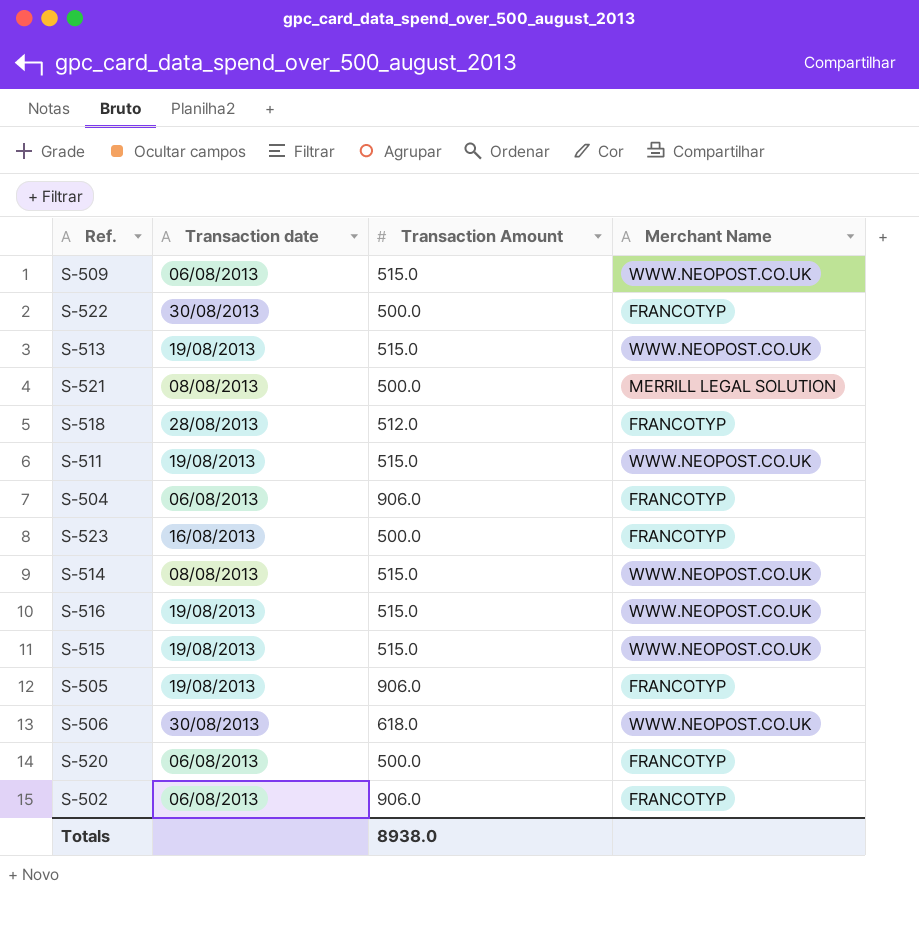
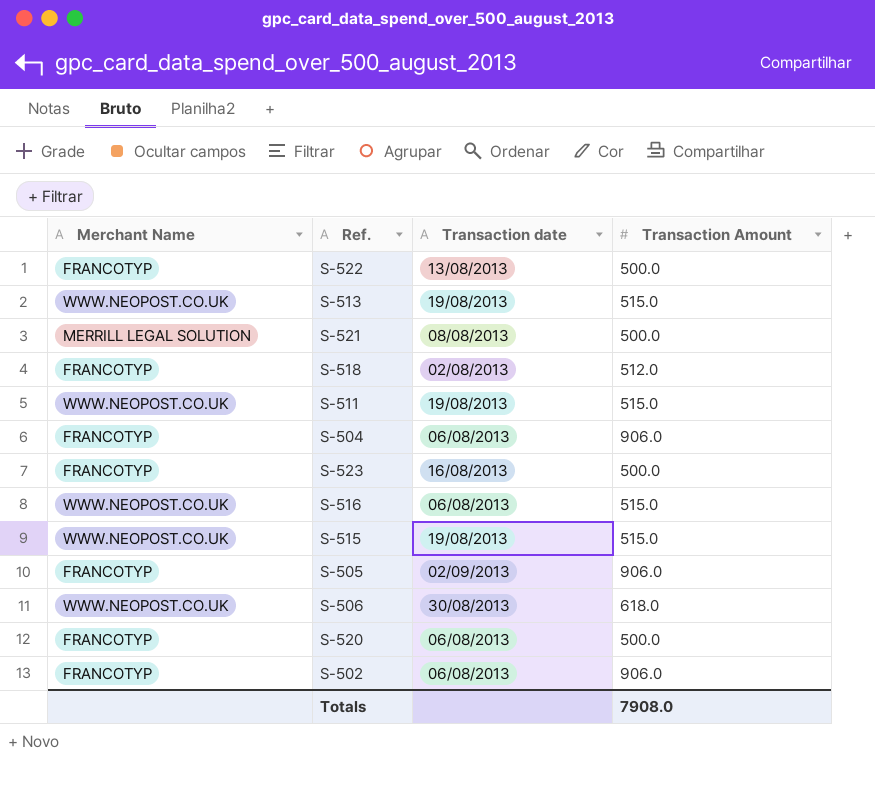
column Merchant Name | position: 4 -> 1
row S-509: 06/08/2013 | 515.0 | WWW.NEOPOST.CO.UK -> none
row S-514: 08/08/2013 | 515.0 | WWW.NEOPOST.CO.UK -> none
S-522 | Transaction date: 30/08/2013 -> 13/08/2013
S-518 | Transaction date: 28/08/2013 -> 02/08/2013
S-516 | Transaction date: 19/08/2013 -> 06/08/2013
S-505 | Transaction date: 19/08/2013 -> 02/09/2013
Totals | Transaction Amount: 8938.0 -> 7908.0

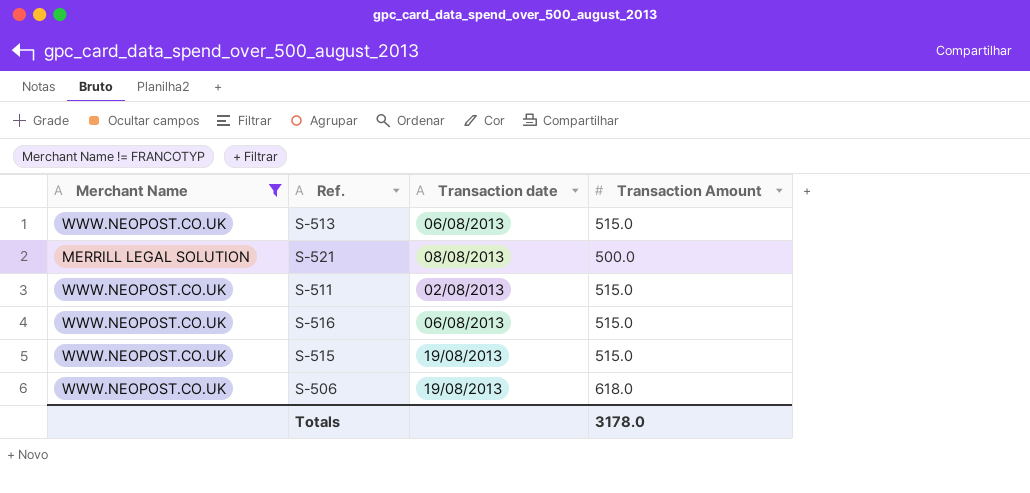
filter: none -> Merchant Name != FRANCOTYP
S-513 | Transaction date: 19/08/2013 -> 06/08/2013
S-511 | Transaction date: 19/08/2013 -> 02/08/2013
S-506 | Transaction date: 30/08/2013 -> 19/08/2013
Totals | Transaction Amount: 7908.0 -> 3178.0

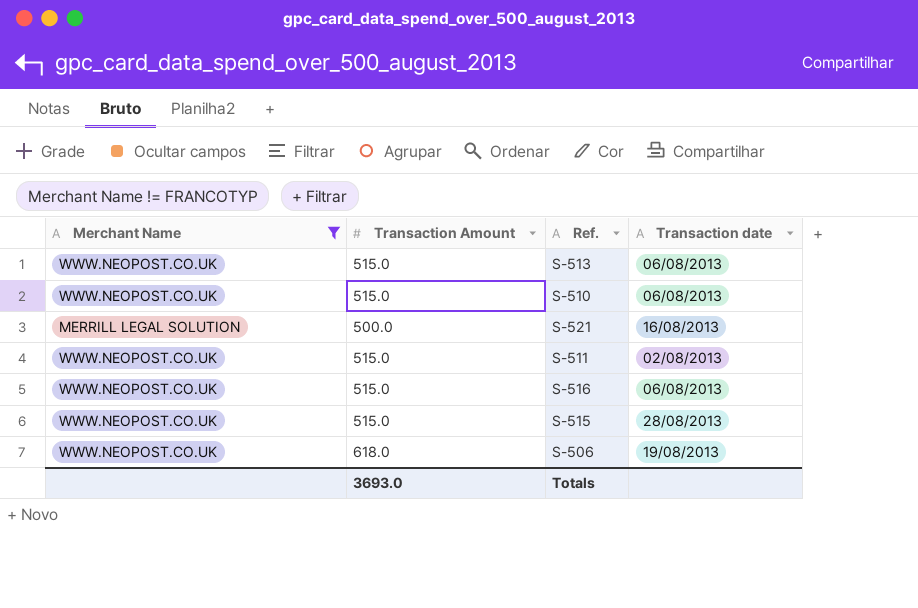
column Transaction Amount | position: 4 -> 2
row S-510: none -> WWW.NEOPOST.CO.UK | 515.0 | 06/08/2013
S-521 | Transaction date: 08/08/2013 -> 16/08/2013
S-515 | Transaction date: 19/08/2013 -> 28/08/2013
Totals | Transaction Amount: 3178.0 -> 3693.0

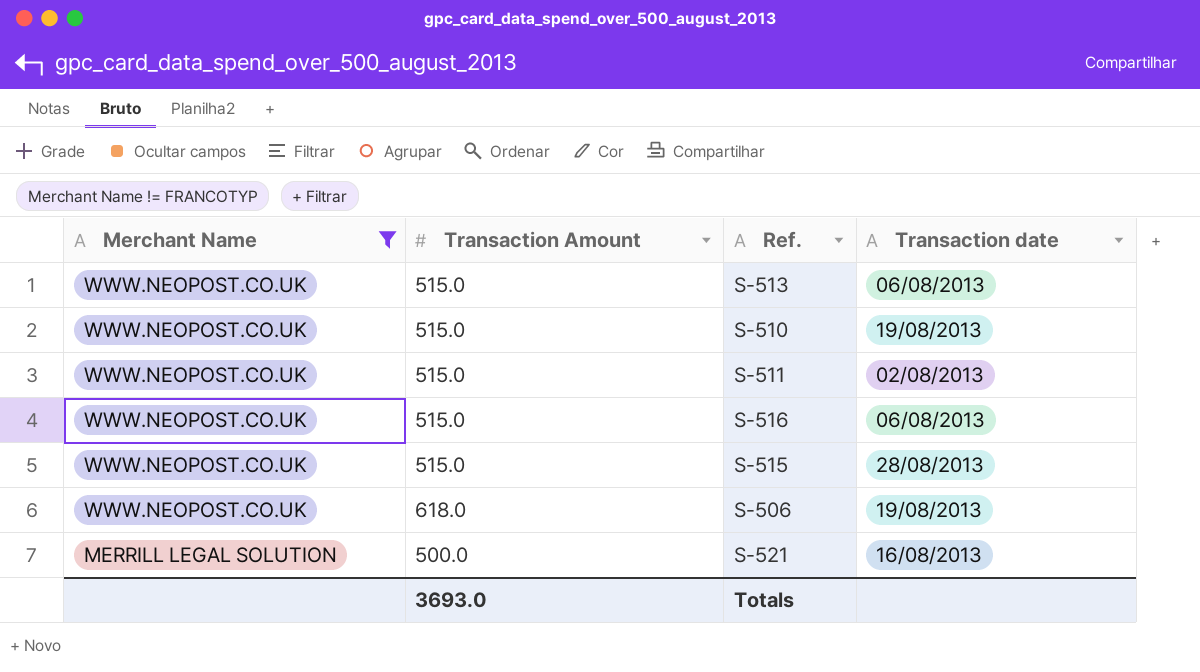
row order: none -> Merchant Name descending
S-510 | Transaction date: 06/08/2013 -> 19/08/2013

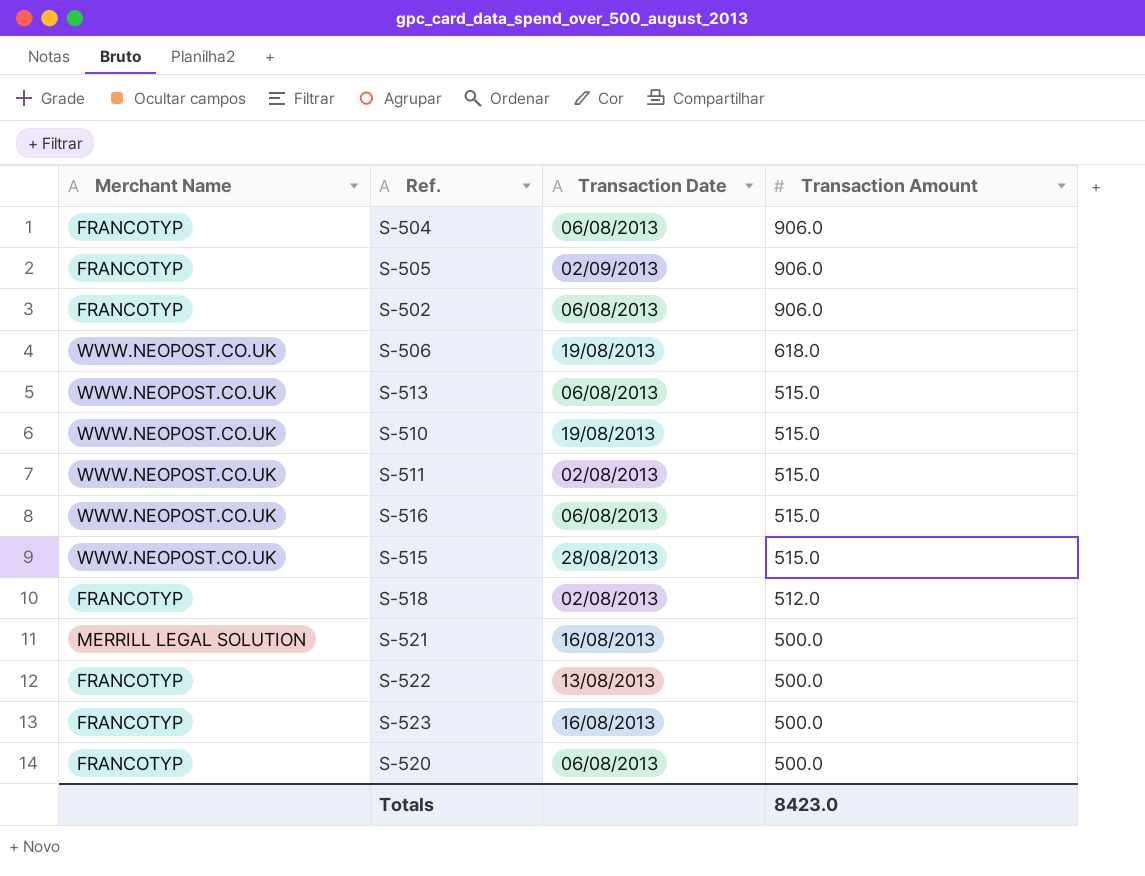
filter: Merchant Name != FRANCOTYP -> none
row order: Merchant Name descending -> Transaction Amount descending
column name: Transaction date -> Transaction Date
column Transaction Amount | position: 2 -> 4
Totals | Transaction Amount: 3693.0 -> 8423.0

